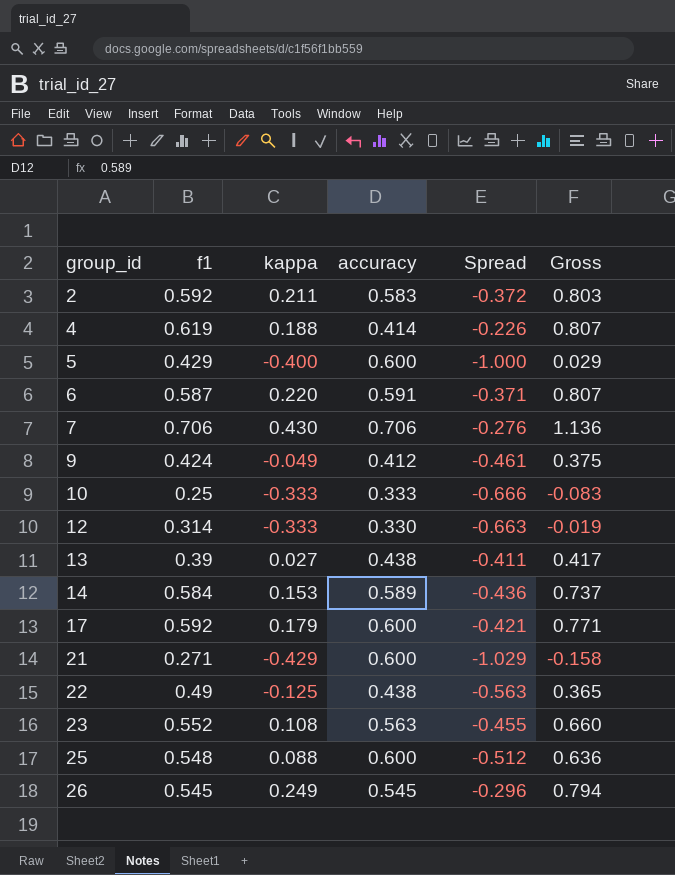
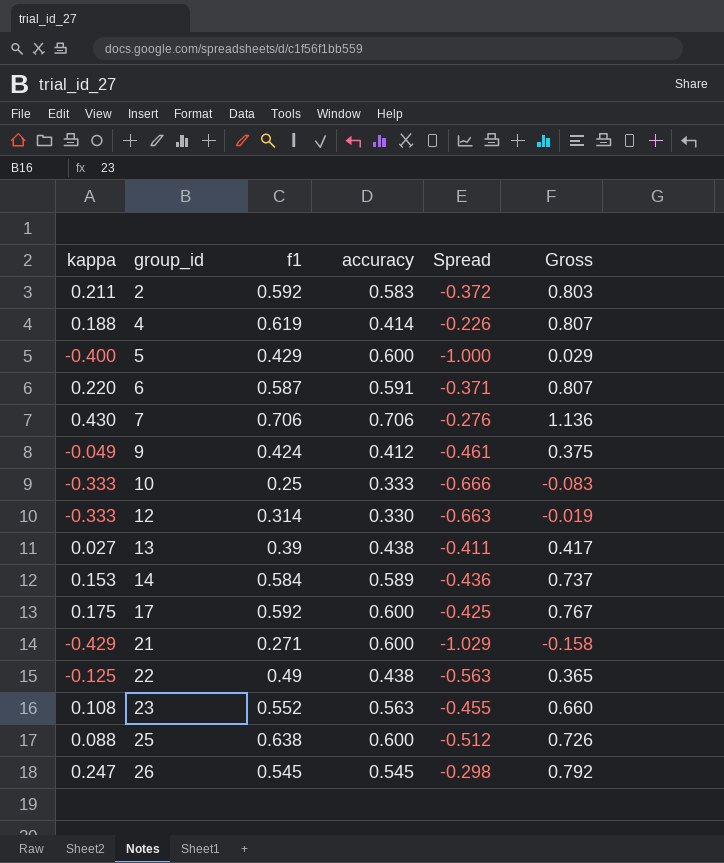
column kappa | position: 3 -> 1
17 | kappa: 0.179 -> 0.175
17 | Spread: -0.421 -> -0.425
17 | Gross: 0.771 -> 0.767
25 | f1: 0.548 -> 0.638
25 | Gross: 0.636 -> 0.726
26 | kappa: 0.249 -> 0.247
26 | Spread: -0.296 -> -0.298
26 | Gross: 0.794 -> 0.792

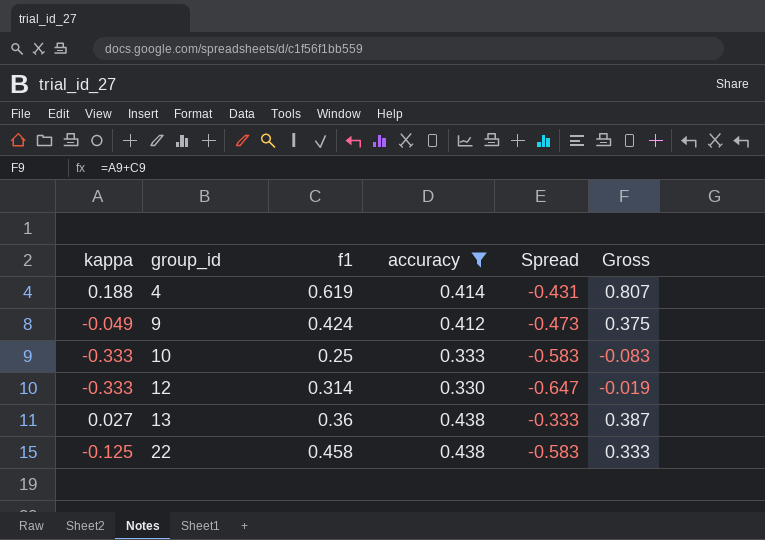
filter: none -> accuracy <= 0.438
column Spread | formula: [kappa] - [accuracy] -> [kappa] - [f1]
13 | f1: 0.39 -> 0.36
13 | Gross: 0.417 -> 0.387
22 | f1: 0.49 -> 0.458
22 | Gross: 0.365 -> 0.333

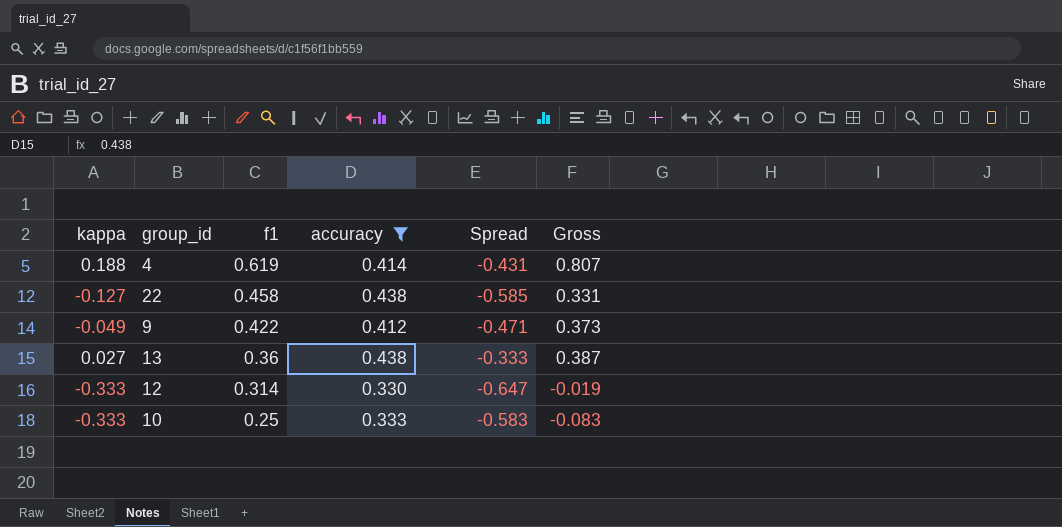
row order: group_id ascending -> f1 descending
22 | kappa: -0.125 -> -0.127
22 | Spread: -0.583 -> -0.585
22 | Gross: 0.333 -> 0.331
9 | f1: 0.424 -> 0.422
9 | Spread: -0.473 -> -0.471
9 | Gross: 0.375 -> 0.373

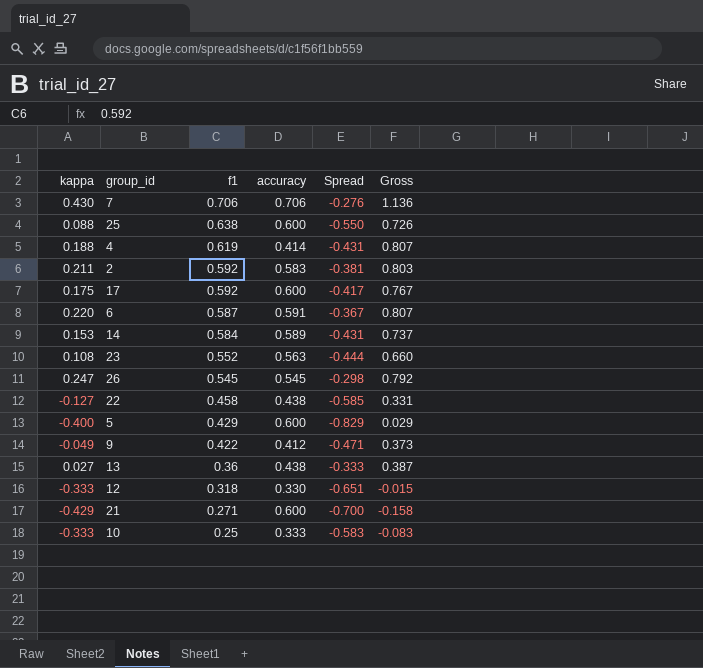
filter: accuracy <= 0.438 -> none
12 | f1: 0.314 -> 0.318
12 | Spread: -0.647 -> -0.651
12 | Gross: -0.019 -> -0.015

